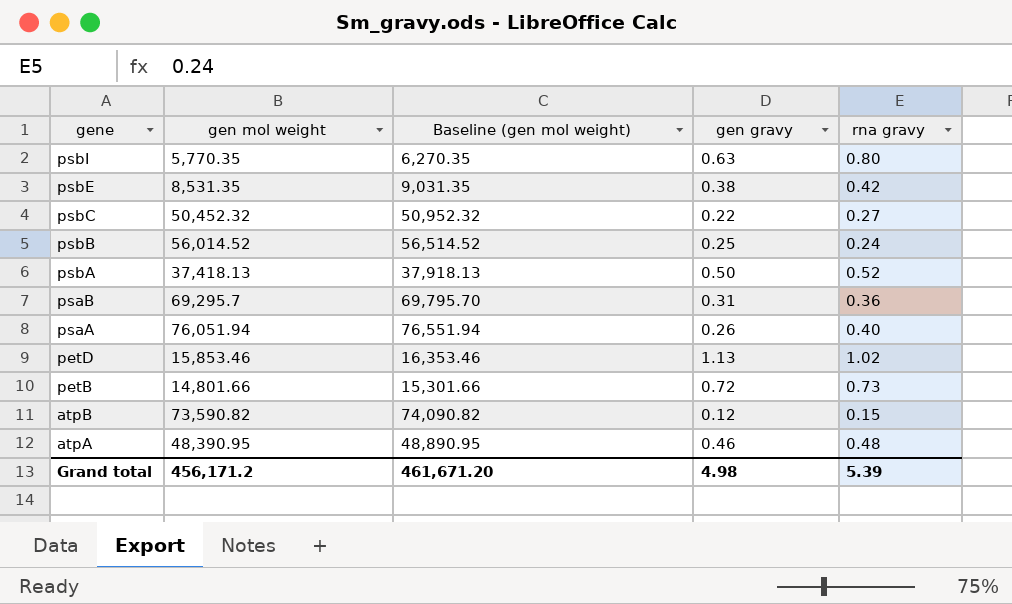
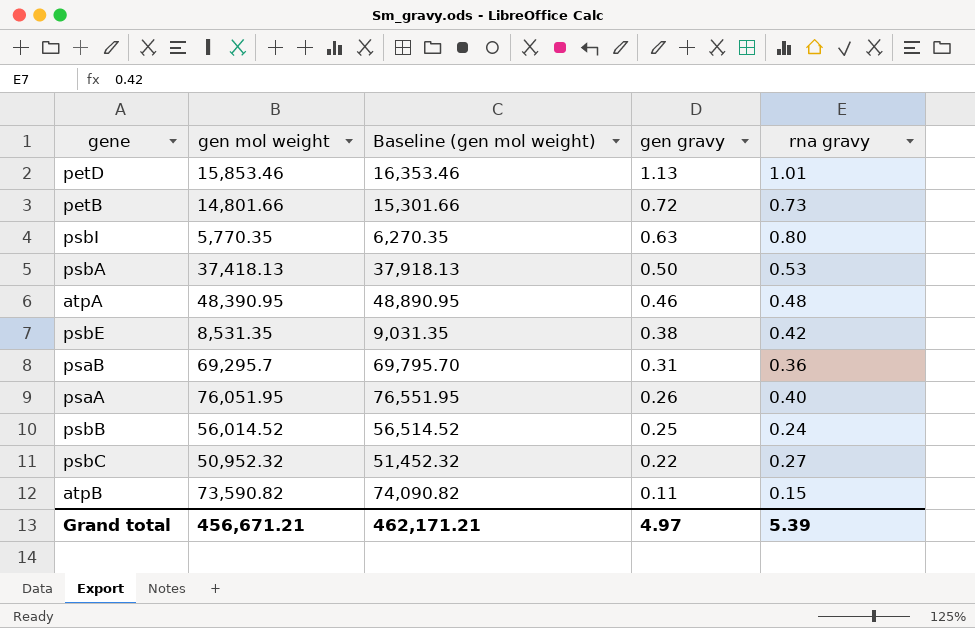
row order: gene descending -> gen gravy descending
petD | rna gravy: 1.02 -> 1.01
psbA | rna gravy: 0.52 -> 0.53
psaA | gen mol weight: 76,051.94 -> 76,051.95
psaA | Baseline (gen mol weight): 76,551.94 -> 76,551.95
psbC | gen mol weight: 50,452.32 -> 50,952.32
psbC | Baseline (gen mol weight): 50,952.32 -> 51,452.32
atpB | gen gravy: 0.12 -> 0.11
Grand total | gen mol weight: 456,171.2 -> 456,671.21
Grand total | Baseline (gen mol weight): 461,671.20 -> 462,171.21
Grand total | gen gravy: 4.98 -> 4.97

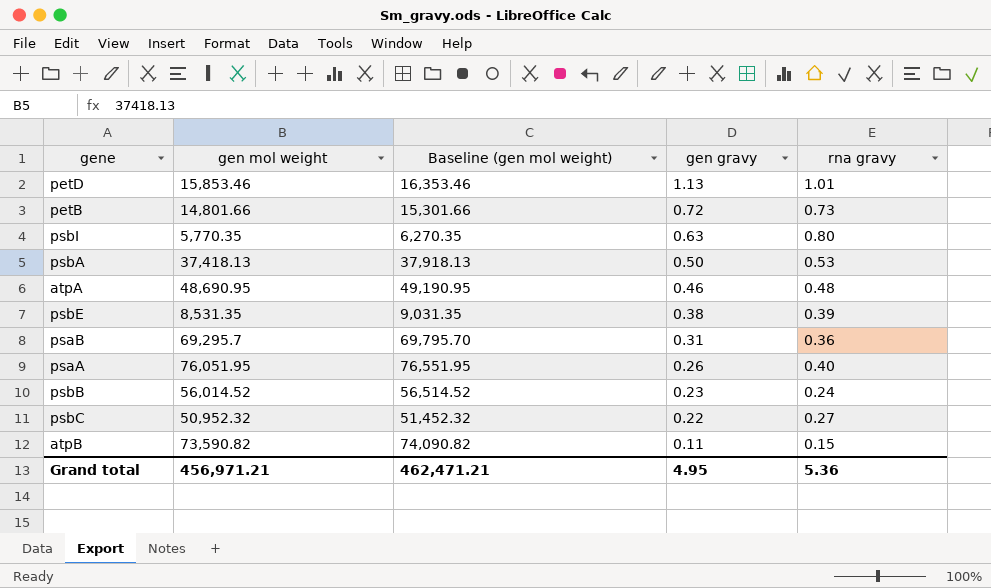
atpA | gen mol weight: 48,390.95 -> 48,690.95
atpA | Baseline (gen mol weight): 48,890.95 -> 49,190.95
psbE | rna gravy: 0.42 -> 0.39
psbB | gen gravy: 0.25 -> 0.23
Grand total | gen mol weight: 456,671.21 -> 456,971.21
Grand total | Baseline (gen mol weight): 462,171.21 -> 462,471.21
Grand total | gen gravy: 4.97 -> 4.95
Grand total | rna gravy: 5.39 -> 5.36

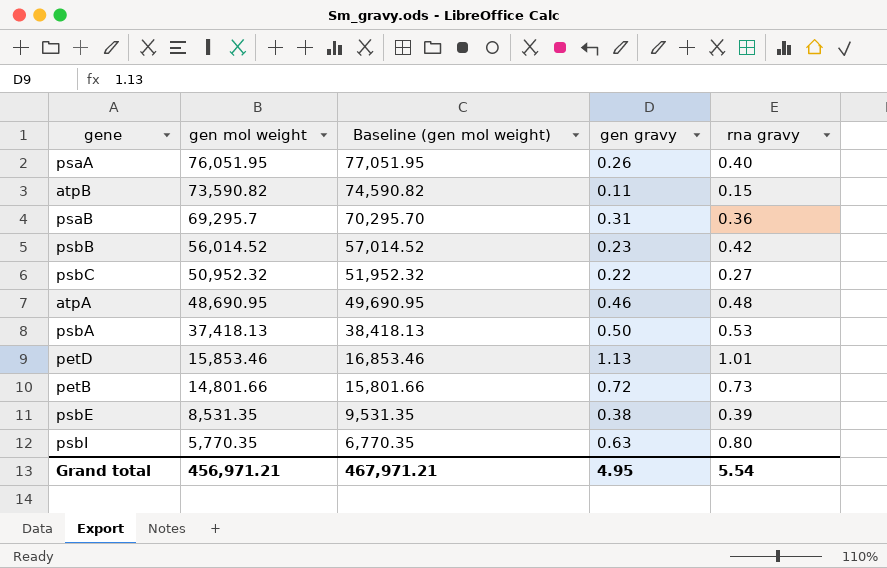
row order: gen gravy descending -> gen mol weight descending
column Baseline (gen mol weight) | formula: [gen mol weight] + 500 -> [gen mol weight] + 1000
psbB | rna gravy: 0.24 -> 0.42
Grand total | Baseline (gen mol weight): 462,471.21 -> 467,971.21
Grand total | rna gravy: 5.36 -> 5.54

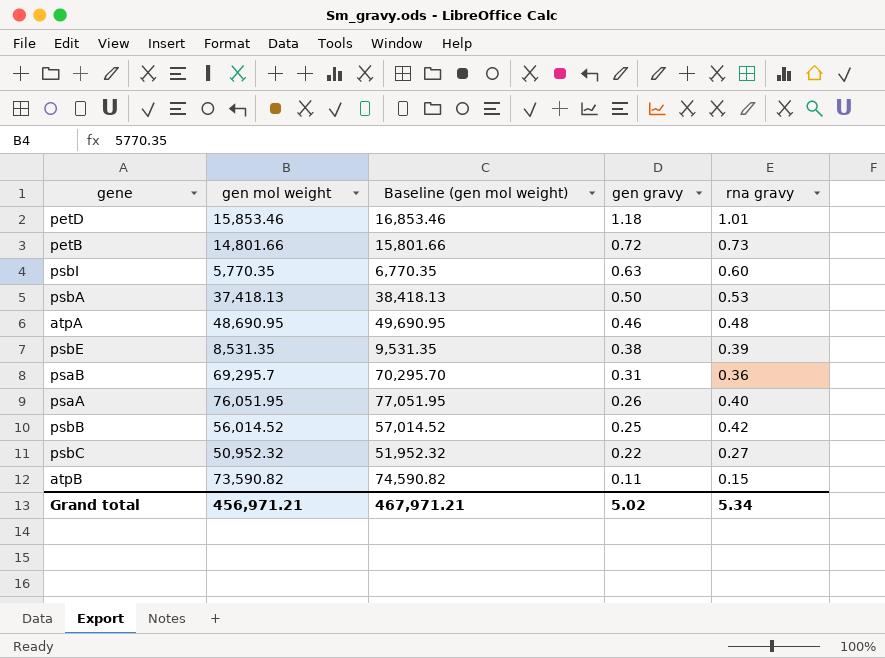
row order: gen mol weight descending -> gen gravy descending
petD | gen gravy: 1.13 -> 1.18
psbI | rna gravy: 0.80 -> 0.60
psbB | gen gravy: 0.23 -> 0.25
Grand total | gen gravy: 4.95 -> 5.02
Grand total | rna gravy: 5.54 -> 5.34

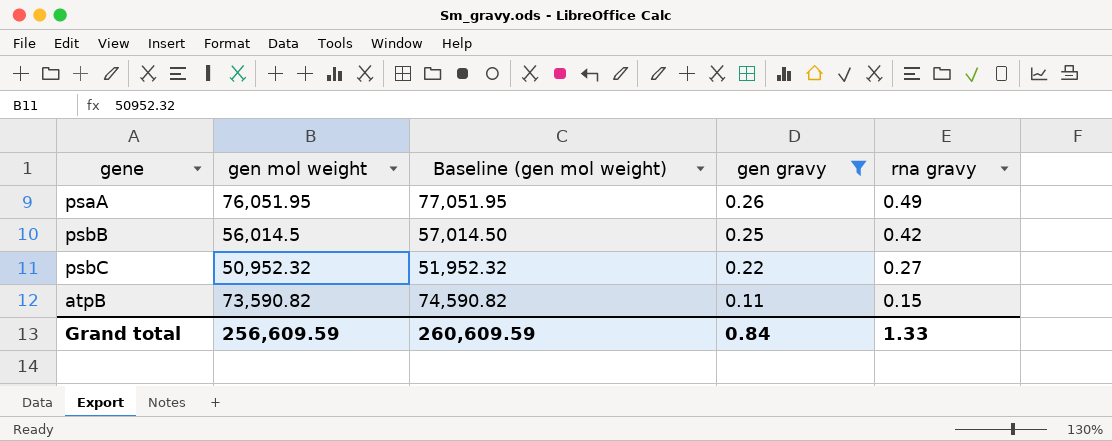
filter: none -> gen gravy <= 0.26
psaA | rna gravy: 0.40 -> 0.49
psbB | gen mol weight: 56,014.52 -> 56,014.5
psbB | Baseline (gen mol weight): 57,014.52 -> 57,014.50
Grand total | gen mol weight: 456,971.21 -> 256,609.59
Grand total | Baseline (gen mol weight): 467,971.21 -> 260,609.59
Grand total | gen gravy: 5.02 -> 0.84
Grand total | rna gravy: 5.34 -> 1.33

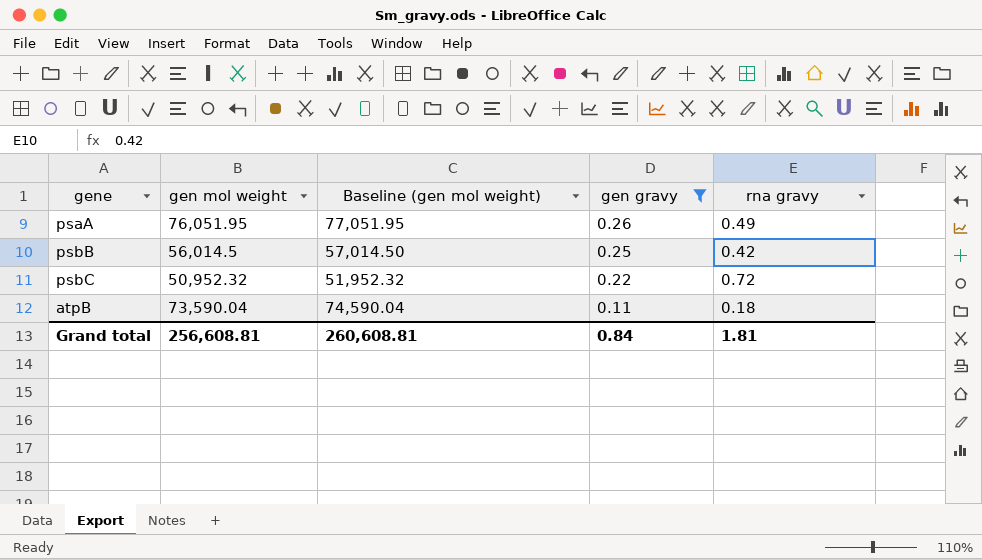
psbC | rna gravy: 0.27 -> 0.72
atpB | gen mol weight: 73,590.82 -> 73,590.04
atpB | Baseline (gen mol weight): 74,590.82 -> 74,590.04
atpB | rna gravy: 0.15 -> 0.18
Grand total | gen mol weight: 256,609.59 -> 256,608.81
Grand total | Baseline (gen mol weight): 260,609.59 -> 260,608.81
Grand total | rna gravy: 1.33 -> 1.81

